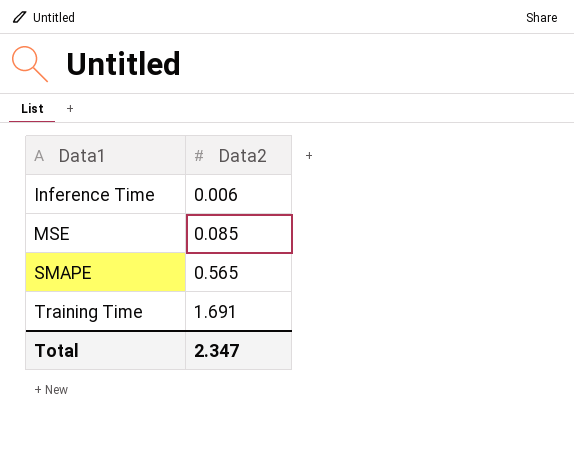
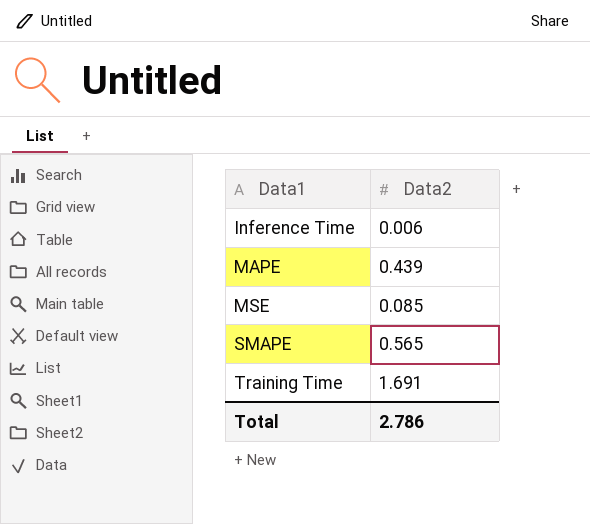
row MAPE: none -> 0.439
Total | Data2: 2.347 -> 2.786

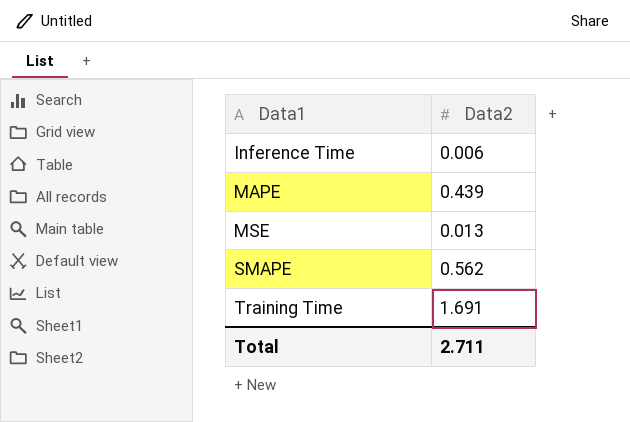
MSE | Data2: 0.085 -> 0.013
SMAPE | Data2: 0.565 -> 0.562
Total | Data2: 2.786 -> 2.711

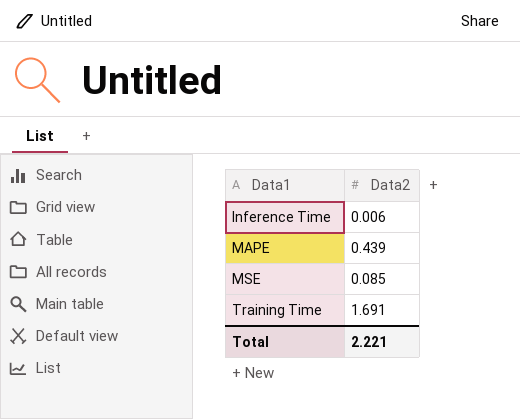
row SMAPE: 0.562 -> none
MSE | Data2: 0.013 -> 0.085
Total | Data2: 2.711 -> 2.221

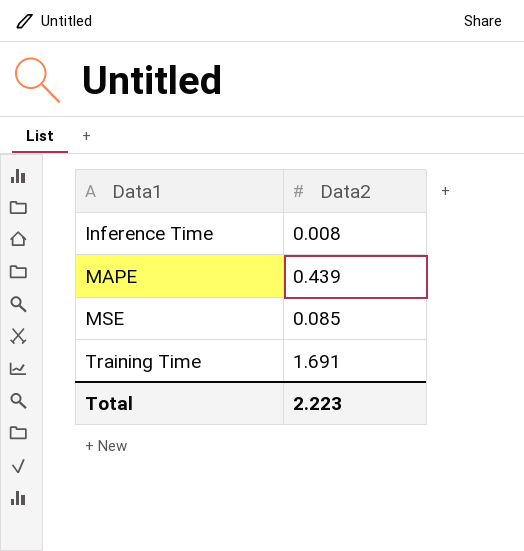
Inference Time | Data2: 0.006 -> 0.008
Total | Data2: 2.221 -> 2.223

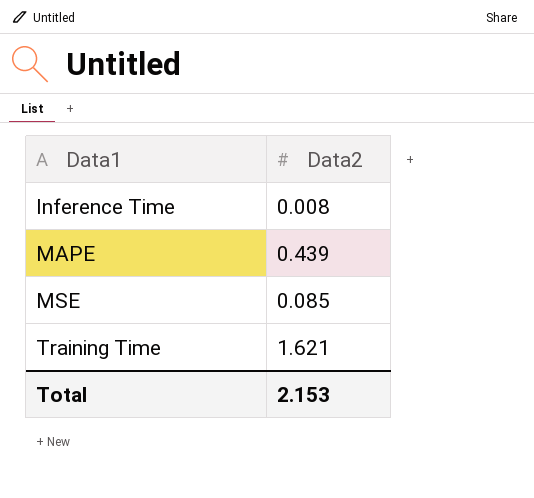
Training Time | Data2: 1.691 -> 1.621
Total | Data2: 2.223 -> 2.153

